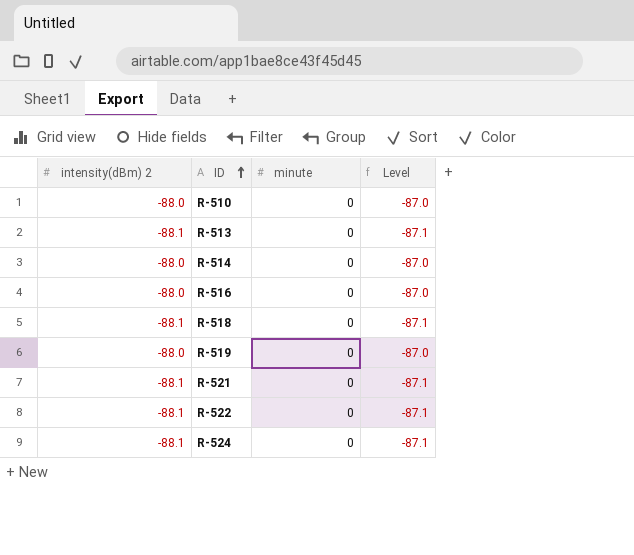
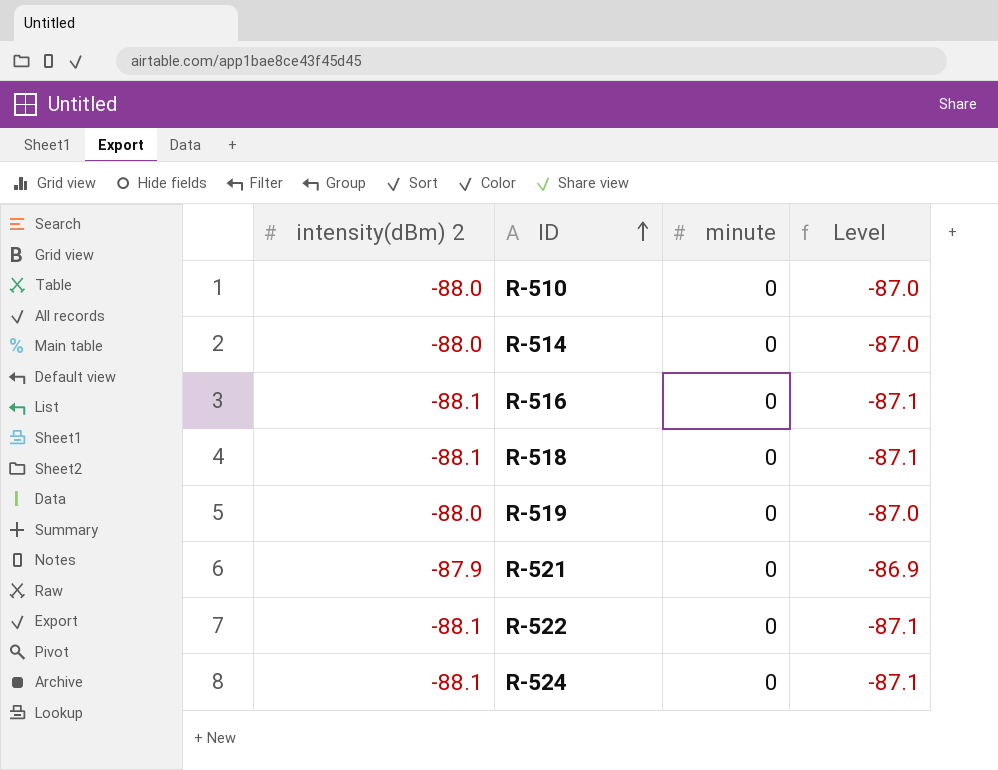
row R-513: -88.1 | 0 | -87.1 -> none
R-516 | intensity(dBm) 2: -88.0 -> -88.1
R-516 | Level: -87.0 -> -87.1
R-521 | intensity(dBm) 2: -88.1 -> -87.9
R-521 | Level: -87.1 -> -86.9

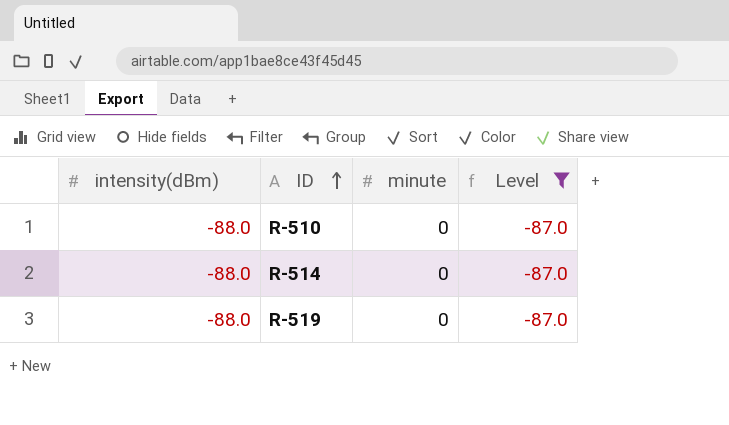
filter: none -> Level = -87.0
column name: intensity(dBm) 2 -> intensity(dBm)

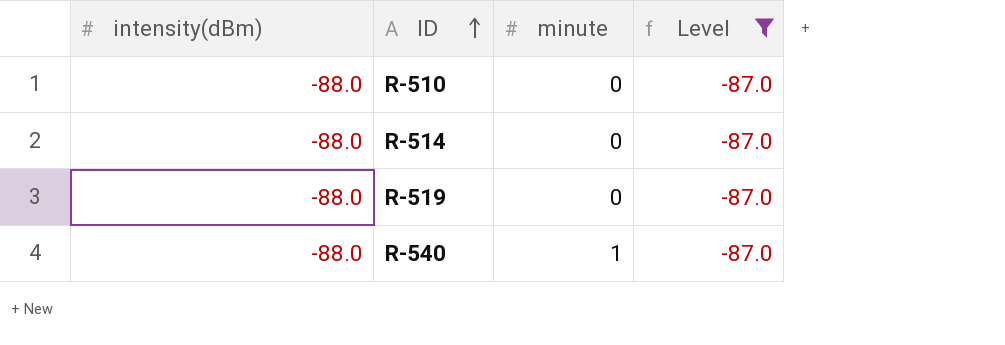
row R-540: none -> -88.0 | 1 | -87.0

